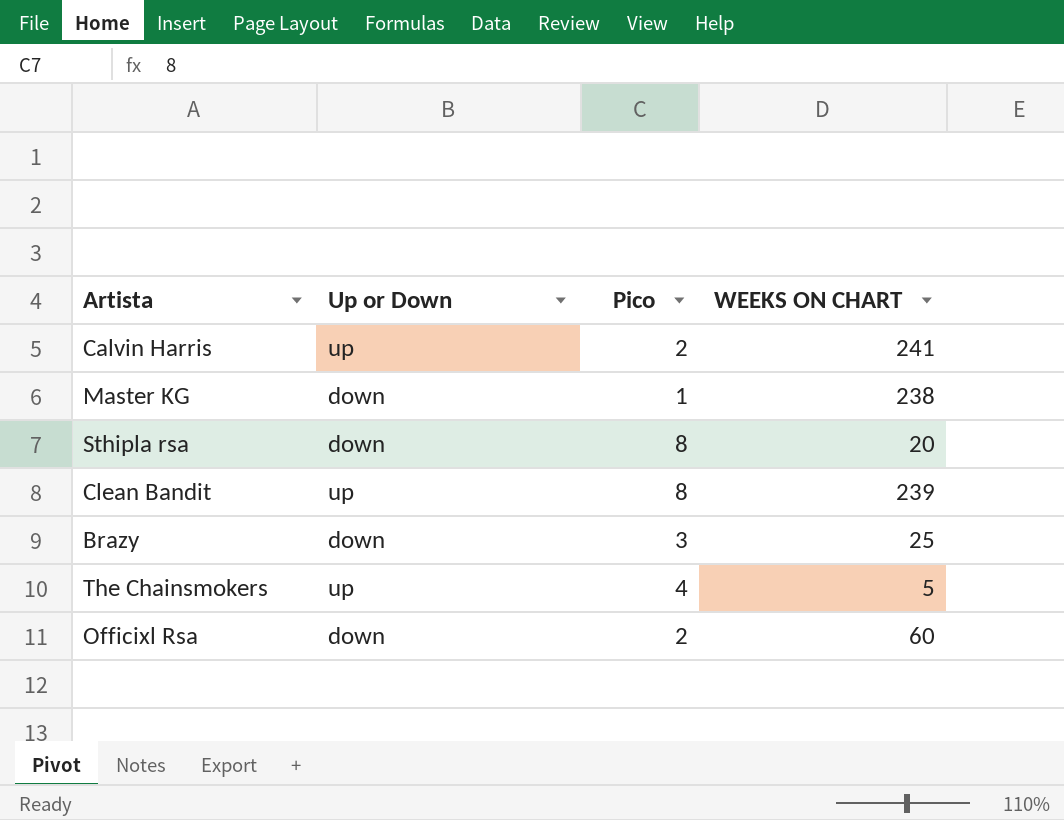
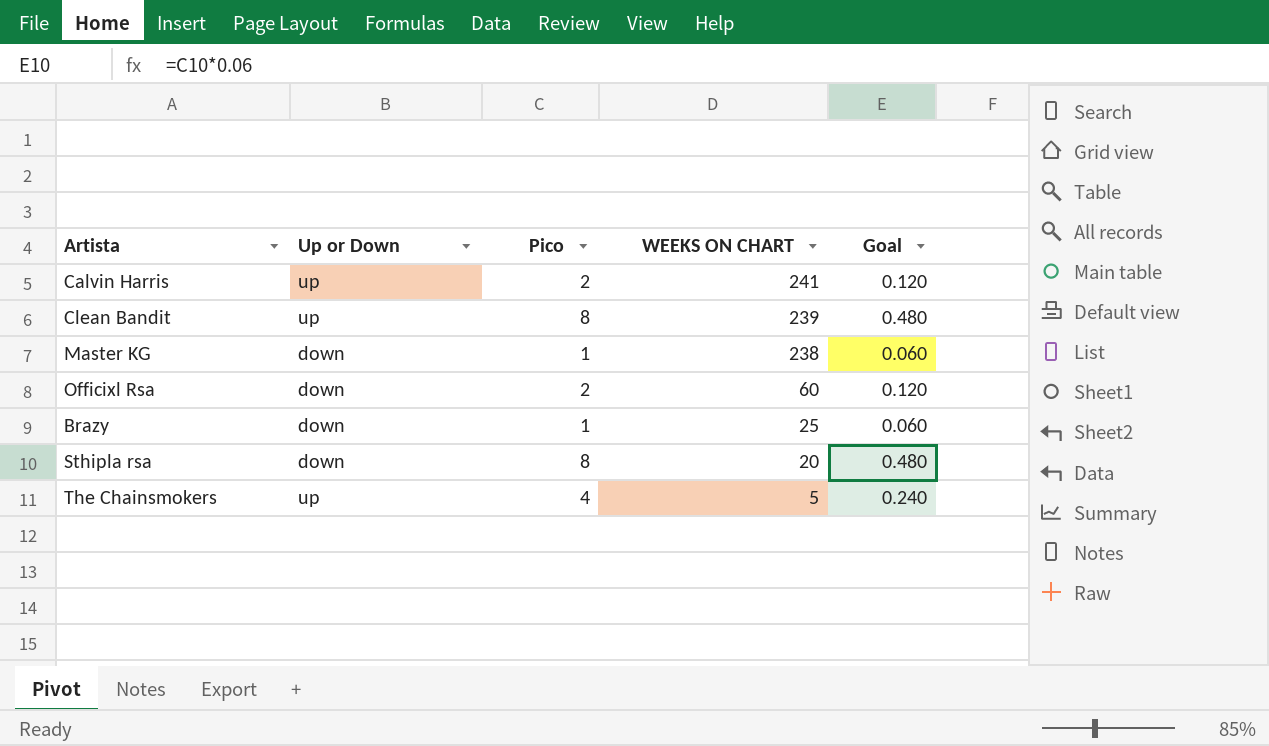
row order: none -> WEEKS ON CHART descending
column Goal | formula: none -> [Pico] * 0.06
Brazy | Pico: 3 -> 1

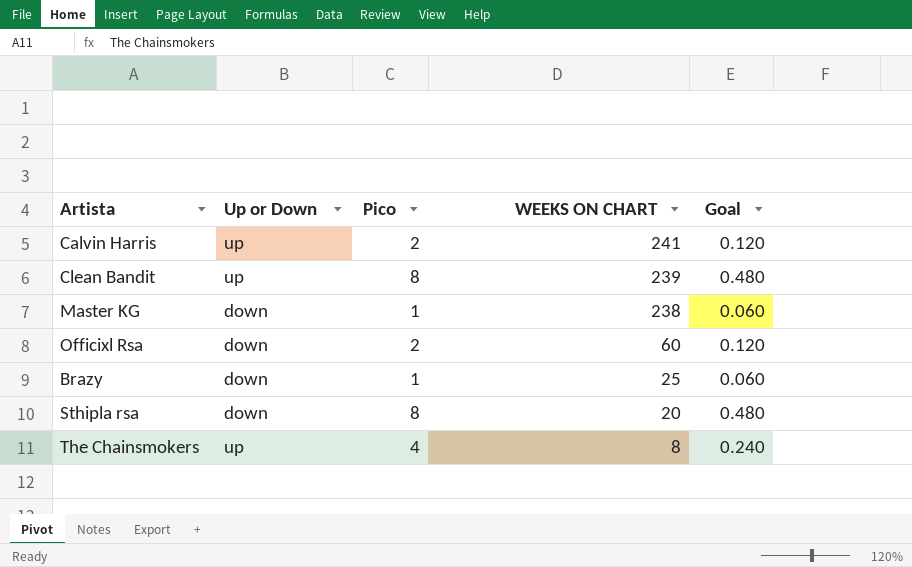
The Chainsmokers | WEEKS ON CHART: 5 -> 8

